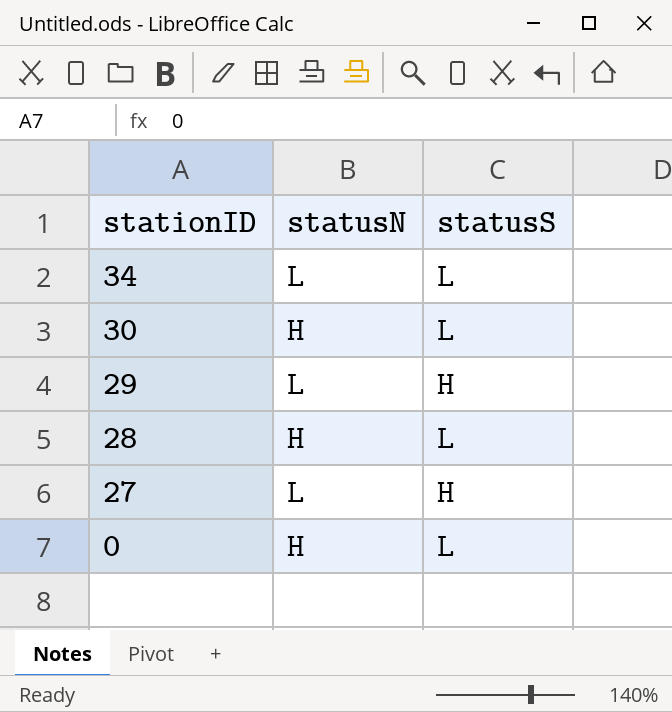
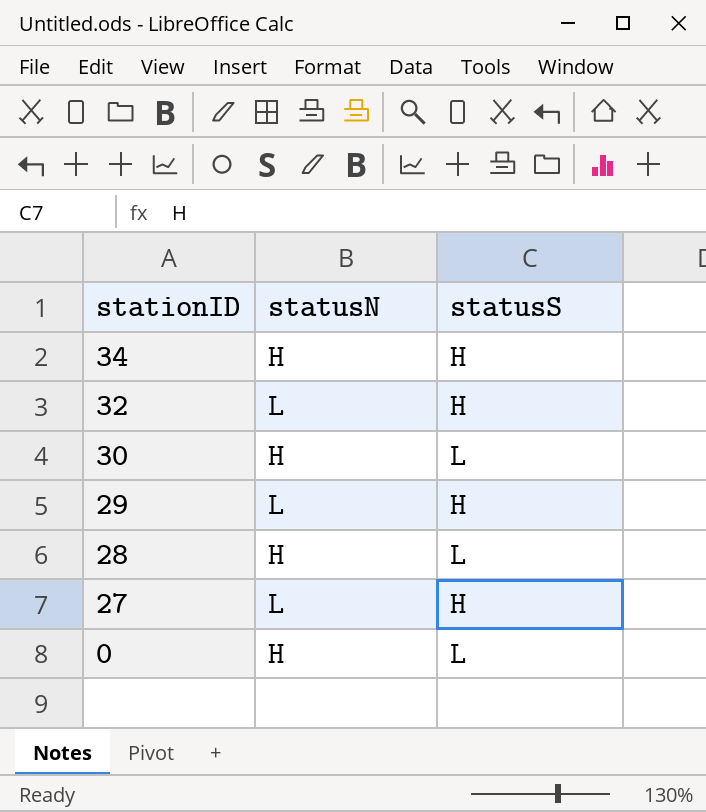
34 | statusN: L -> H
34 | statusS: L -> H
row 32: none -> L | H

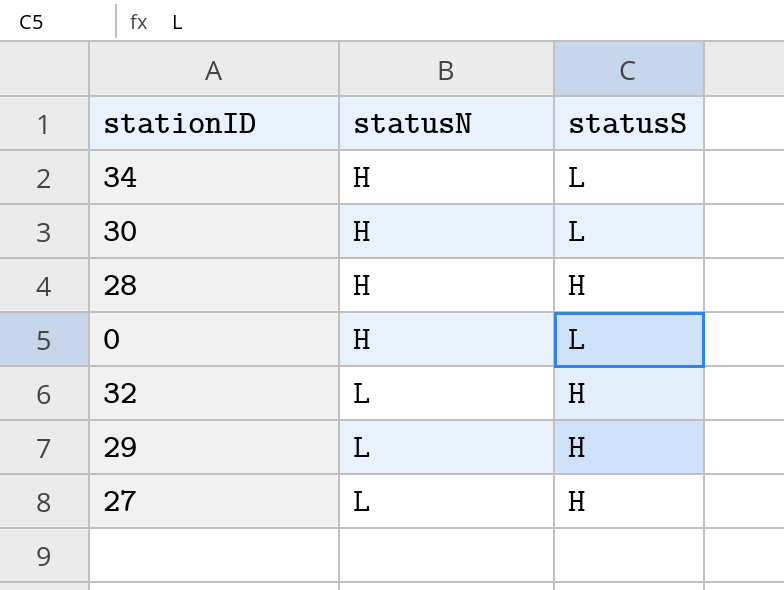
row order: stationID descending -> statusN ascending
34 | statusS: H -> L
28 | statusS: L -> H

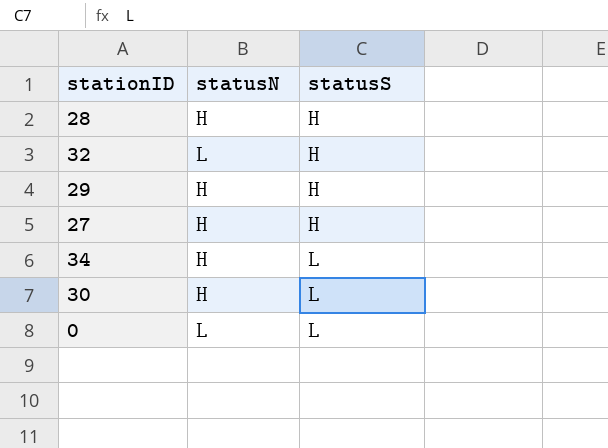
row order: statusN ascending -> statusS ascending
29 | statusN: L -> H
27 | statusN: L -> H
0 | statusN: H -> L

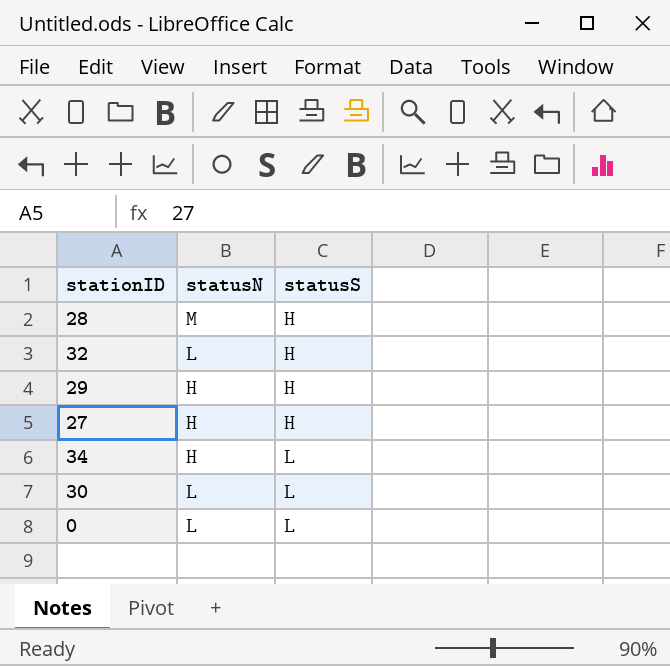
28 | statusN: H -> M
30 | statusN: H -> L

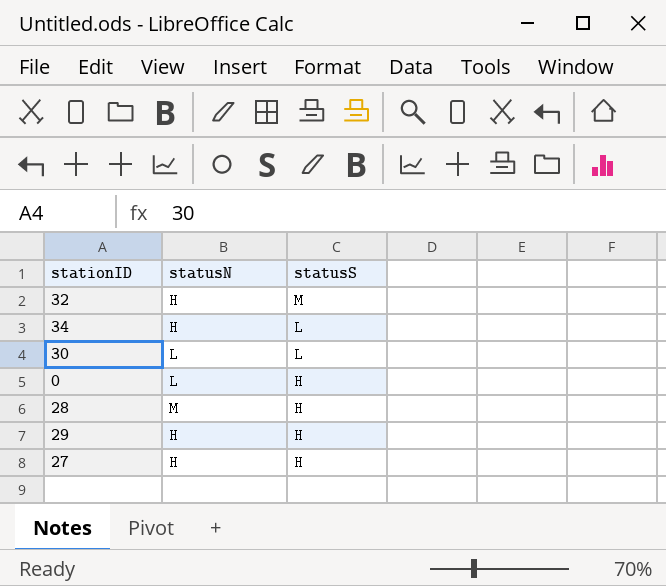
row order: statusS ascending -> statusS descending
32 | statusN: L -> H
32 | statusS: H -> M
0 | statusS: L -> H

